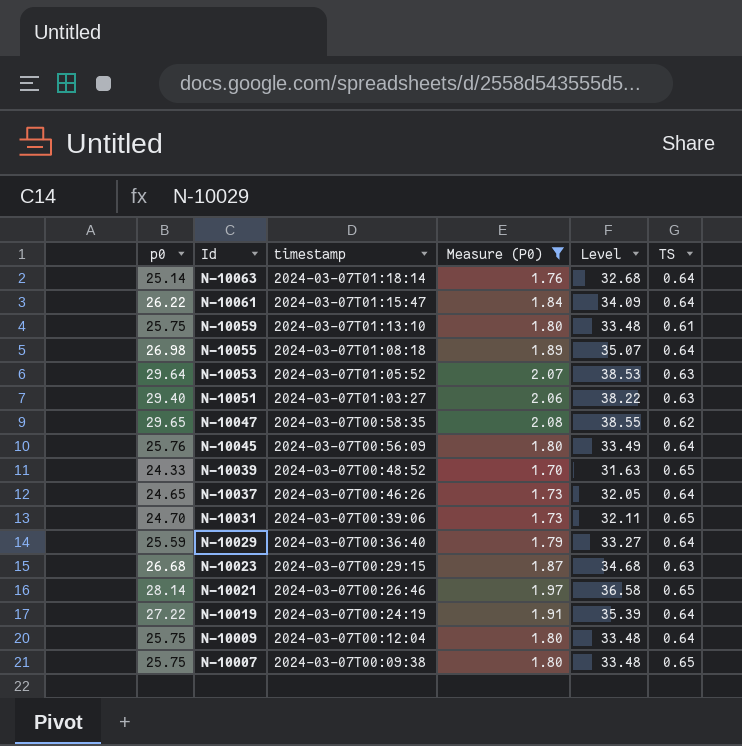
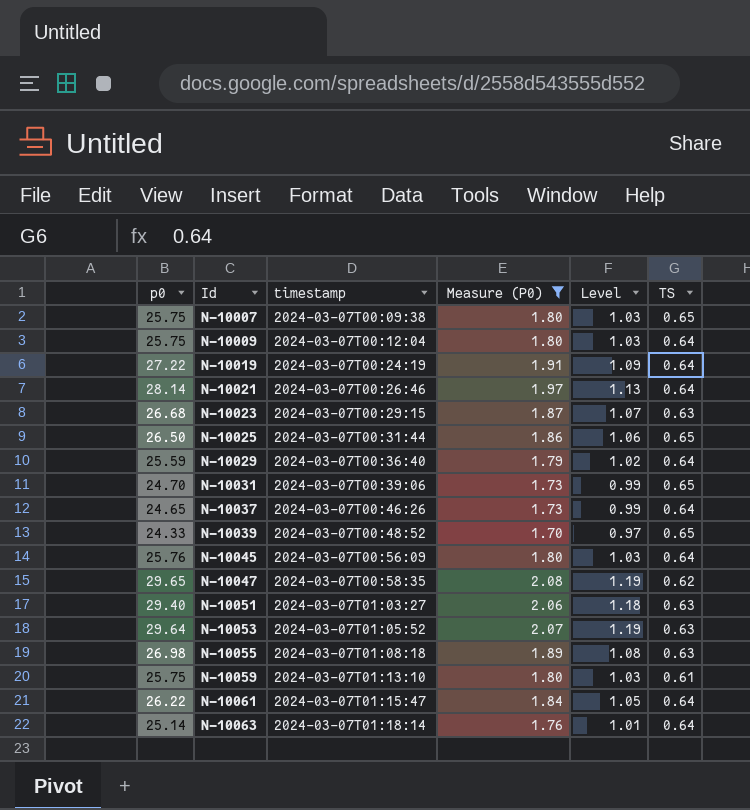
row order: Id descending -> Id ascending
column Level | formula: [p0] * 1.3 -> [p0] * 0.04
N-10021 | TS: 0.65 -> 0.64
row N-10025: none -> 26.50 | 2024-03-07T00:31:44 | 1.86 | 1.06 | 0.65
N-10055 | TS: 0.64 -> 0.63

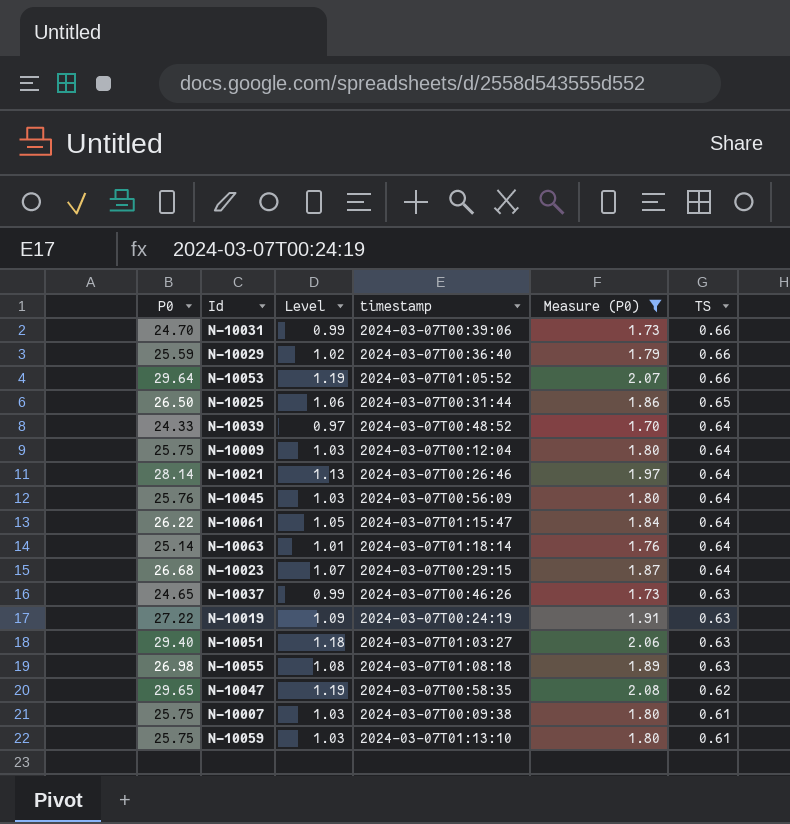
row order: Id ascending -> TS descending
column name: p0 -> P0
column Level | position: 5 -> 3
N-10031 | TS: 0.65 -> 0.66
N-10029 | TS: 0.64 -> 0.66
N-10053 | TS: 0.63 -> 0.66
N-10039 | TS: 0.65 -> 0.64
N-10023 | TS: 0.63 -> 0.64
N-10037 | TS: 0.64 -> 0.63
N-10019 | TS: 0.64 -> 0.63
N-10007 | TS: 0.65 -> 0.61

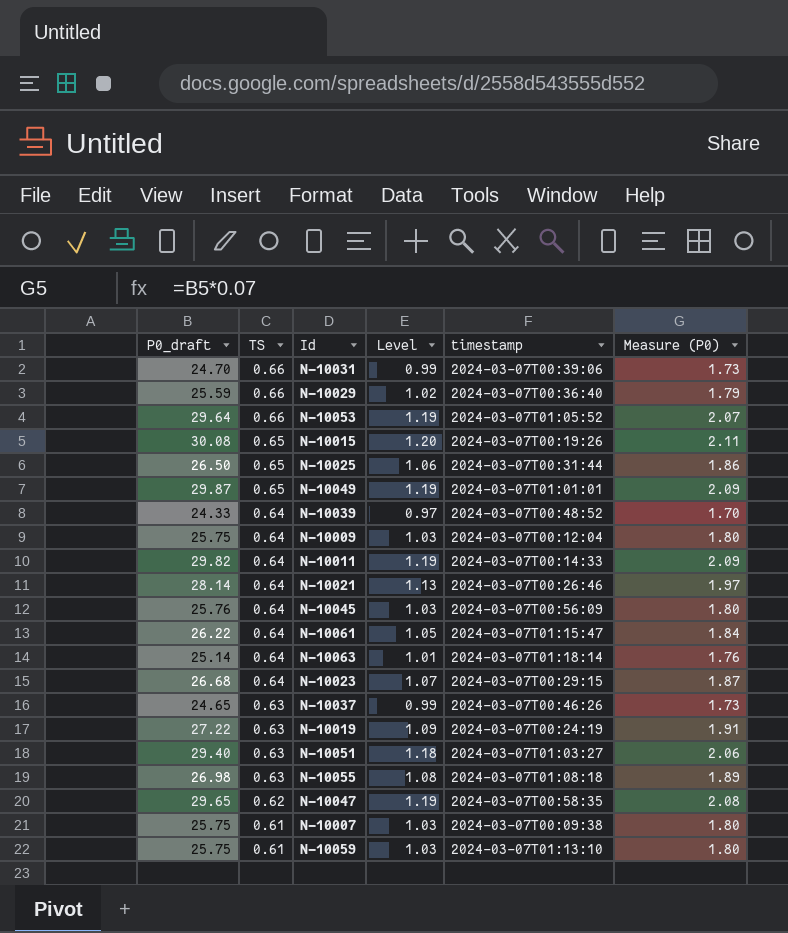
filter: Measure (P0) <= 2.08 -> none
column name: P0 -> P0_draft
column TS | position: 6 -> 2

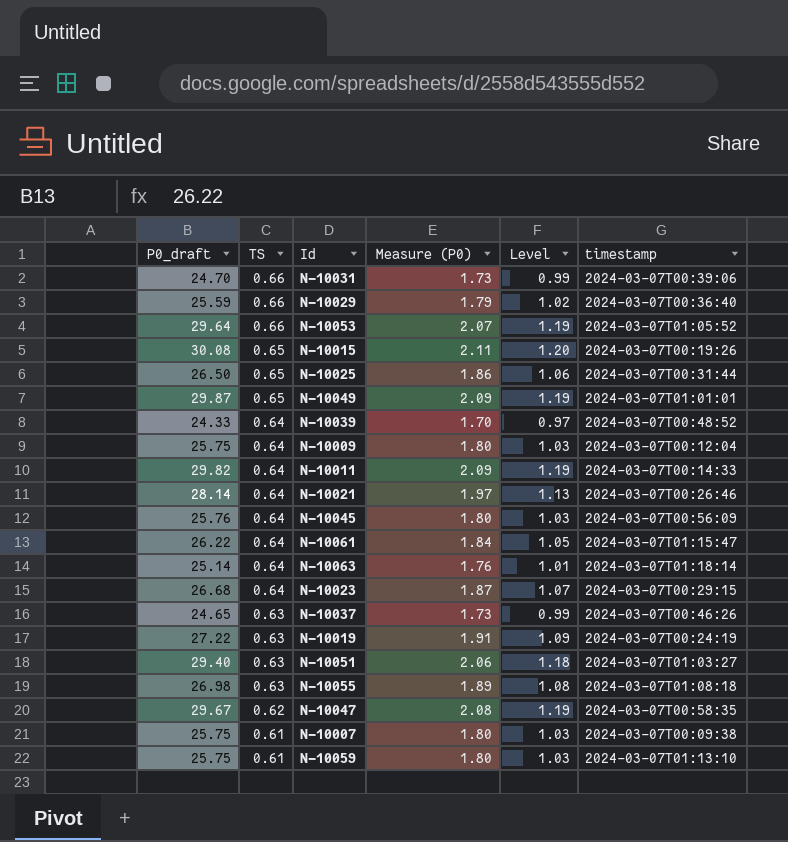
column Measure (P0) | position: 6 -> 4
N-10047 | P0_draft: 29.65 -> 29.67

